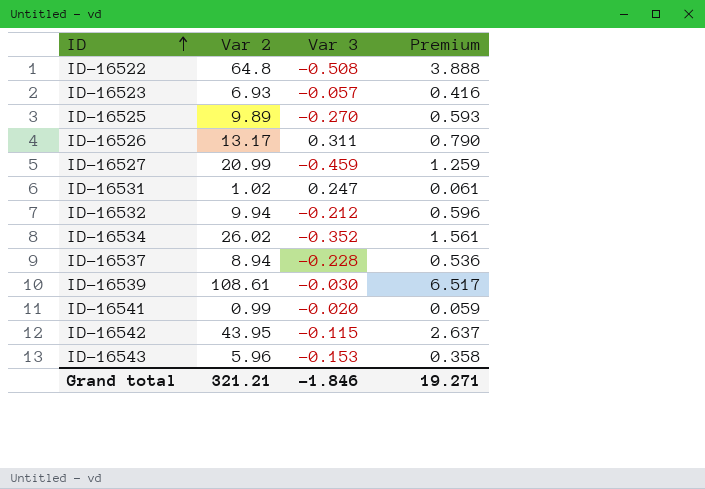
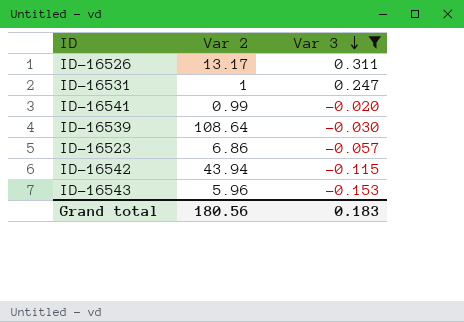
filter: none -> Var 3 >= -0.153
row order: ID ascending -> Var 3 descending
column Premium | formula: [Var 2] * 0.06 -> none
ID-16531 | Var 2: 1.02 -> 1
ID-16539 | Var 2: 108.61 -> 108.64
ID-16523 | Var 2: 6.93 -> 6.86
ID-16542 | Var 2: 43.95 -> 43.94
Grand total | Var 2: 321.21 -> 180.56
Grand total | Var 3: -1.846 -> 0.183

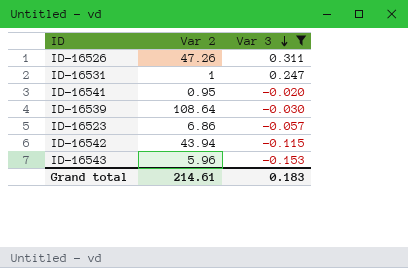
ID-16526 | Var 2: 13.17 -> 47.26
ID-16541 | Var 2: 0.99 -> 0.95
Grand total | Var 2: 180.56 -> 214.61

